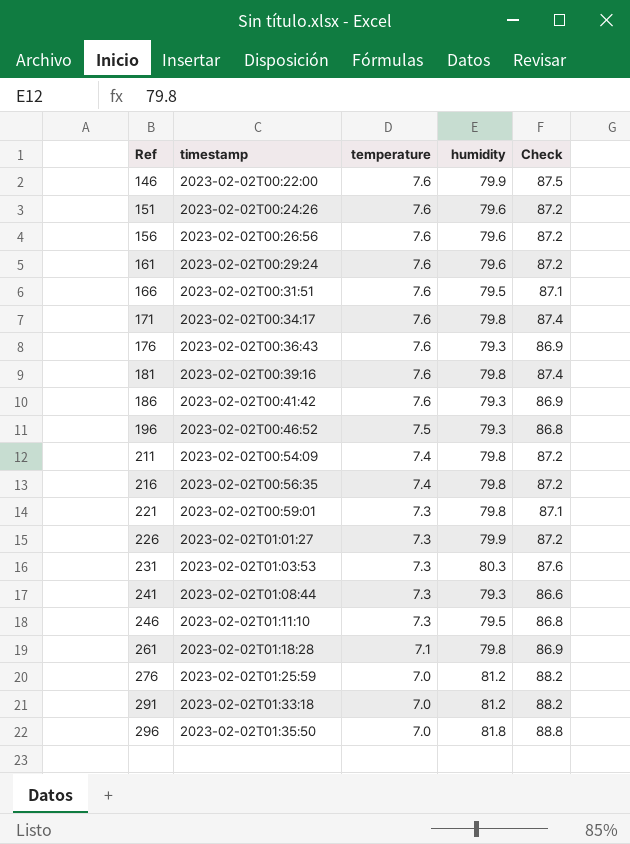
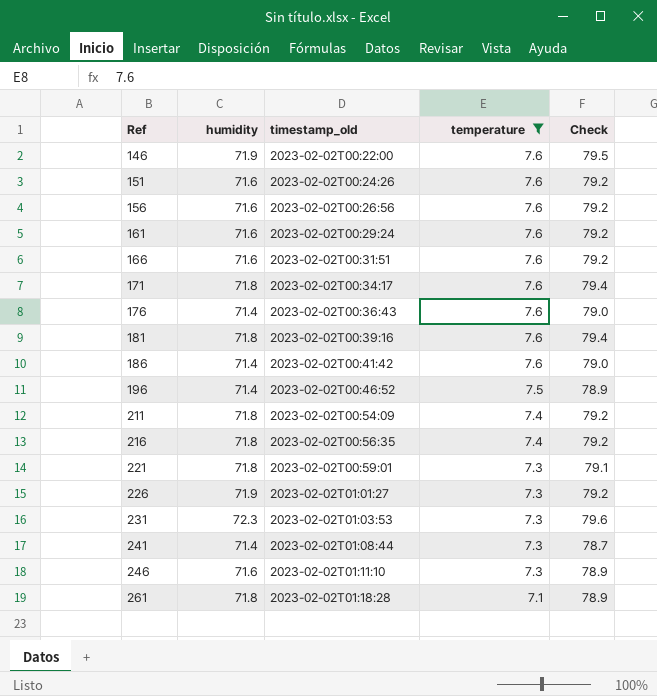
filter: none -> temperature != 7.0
column humidity | position: 4 -> 2
column name: timestamp -> timestamp_old
146 | humidity: 79.9 -> 71.9
146 | Check: 87.5 -> 79.5
151 | humidity: 79.6 -> 71.6
151 | Check: 87.2 -> 79.2
156 | humidity: 79.6 -> 71.6
156 | Check: 87.2 -> 79.2
161 | humidity: 79.6 -> 71.6
161 | Check: 87.2 -> 79.2
166 | humidity: 79.5 -> 71.6
166 | Check: 87.1 -> 79.2
171 | humidity: 79.8 -> 71.8
171 | Check: 87.4 -> 79.4
176 | humidity: 79.3 -> 71.4
176 | Check: 86.9 -> 79.0
181 | humidity: 79.8 -> 71.8
181 | Check: 87.4 -> 79.4
186 | humidity: 79.3 -> 71.4
186 | Check: 86.9 -> 79.0
196 | humidity: 79.3 -> 71.4
196 | Check: 86.8 -> 78.9
211 | humidity: 79.8 -> 71.8
211 | Check: 87.2 -> 79.2
216 | humidity: 79.8 -> 71.8
216 | Check: 87.2 -> 79.2
221 | humidity: 79.8 -> 71.8
221 | Check: 87.1 -> 79.1
226 | humidity: 79.9 -> 71.9
226 | Check: 87.2 -> 79.2
231 | humidity: 80.3 -> 72.3
231 | Check: 87.6 -> 79.6
241 | humidity: 79.3 -> 71.4
241 | Check: 86.6 -> 78.7
246 | humidity: 79.5 -> 71.6
246 | Check: 86.8 -> 78.9
261 | humidity: 79.8 -> 71.8
261 | Check: 86.9 -> 78.9

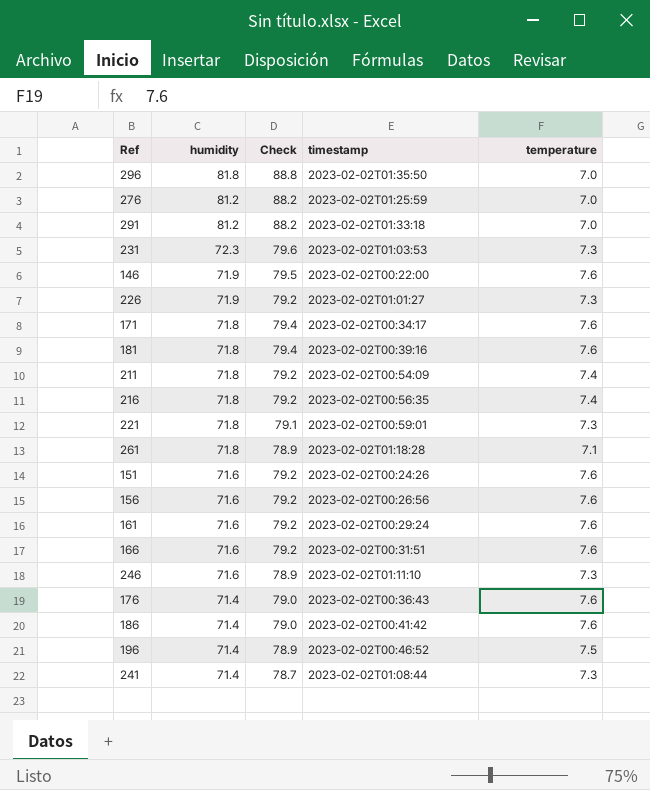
filter: temperature != 7.0 -> none
row order: Ref ascending -> humidity descending
column Check | position: 5 -> 3
column name: timestamp_old -> timestamp

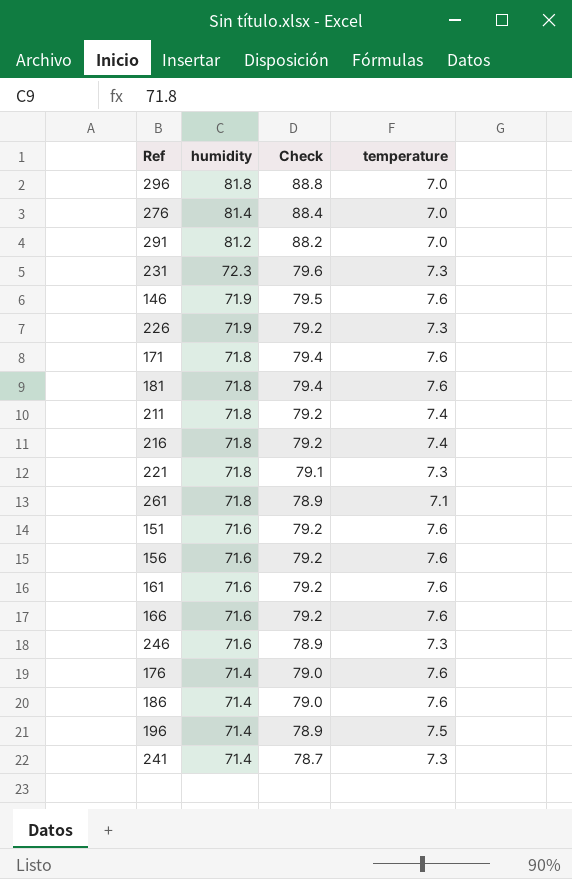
column timestamp | position: 4 -> none
276 | humidity: 81.2 -> 81.4
276 | Check: 88.2 -> 88.4

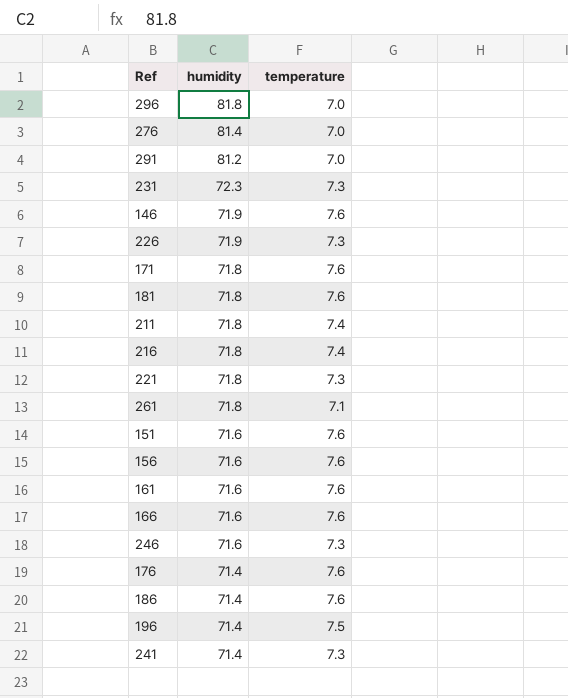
column Check | formula: [humidity] + [temperature] -> none

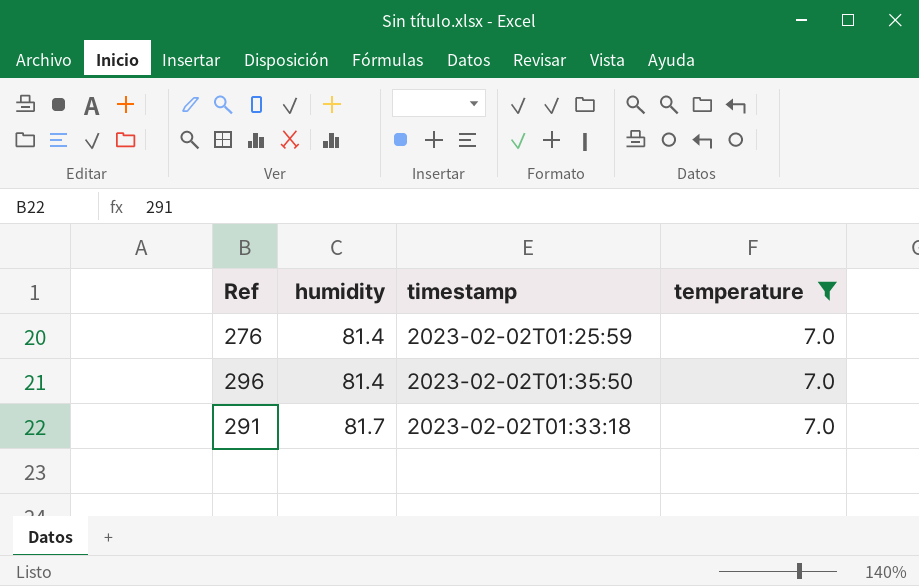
filter: none -> temperature = 7.0
row order: humidity descending -> humidity ascending
column timestamp | position: none -> 3
296 | humidity: 81.8 -> 81.4
291 | humidity: 81.2 -> 81.7

